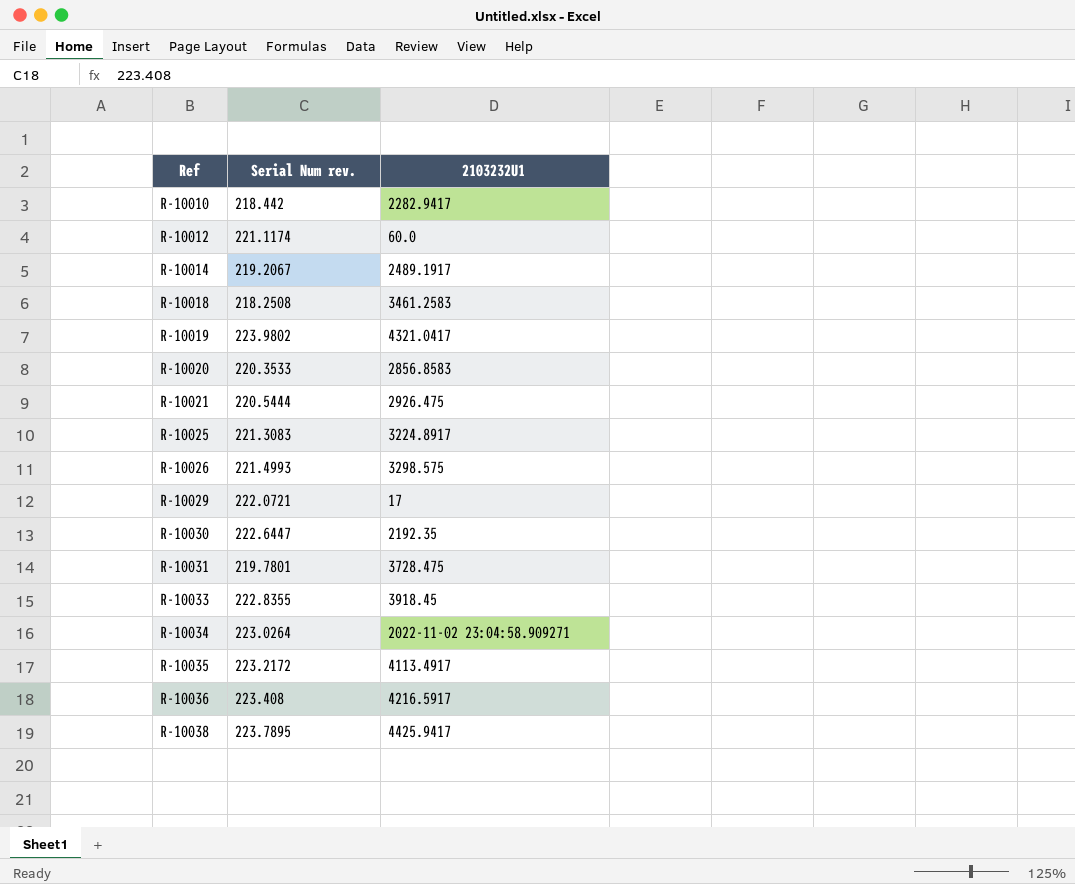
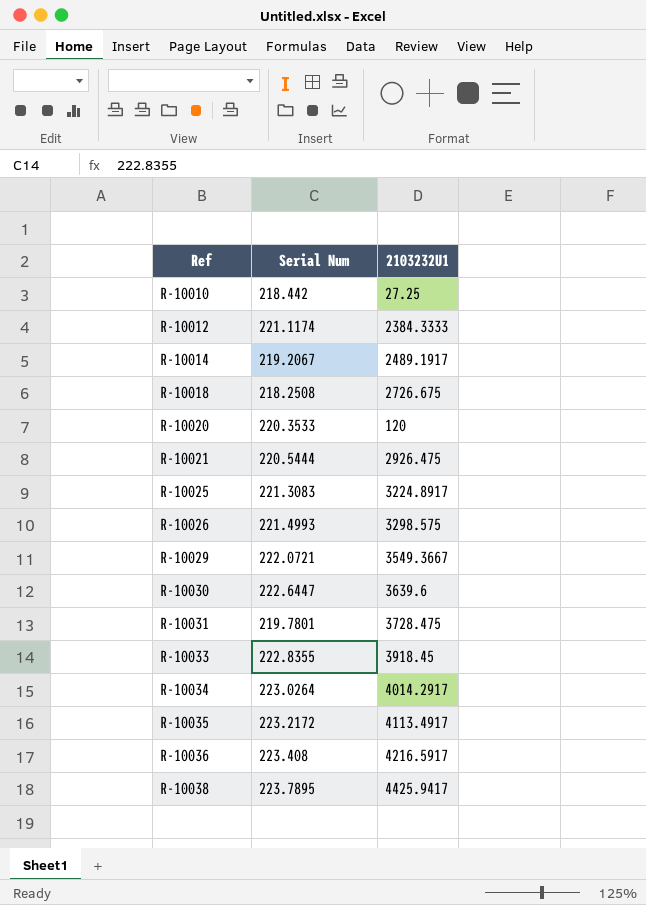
column name: Serial Num rev. -> Serial Num
row R-10019: 223.9802 | 4321.0417 -> none
R-10010 | 2103232U1: 2282.9417 -> 27.25
R-10012 | 2103232U1: 60.0 -> 2384.3333
R-10018 | 2103232U1: 3461.2583 -> 2726.675
R-10020 | 2103232U1: 2856.8583 -> 120
R-10029 | 2103232U1: 17 -> 3549.3667
R-10030 | 2103232U1: 2192.35 -> 3639.6
R-10034 | 2103232U1: 2022-11-02 23:04:58.909271 -> 4014.2917

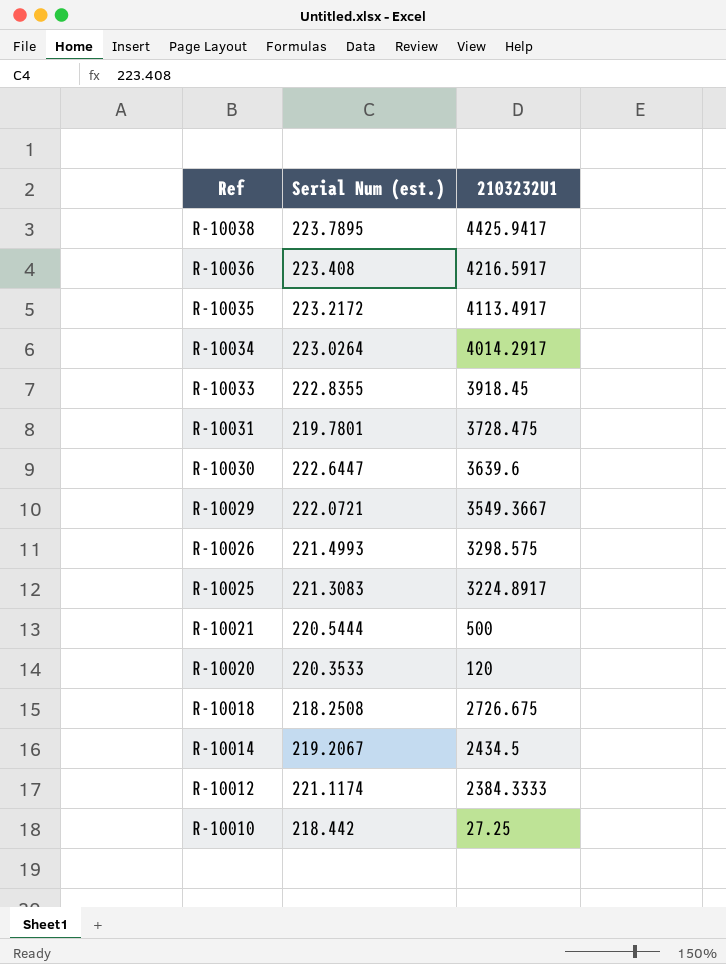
row order: Ref ascending -> Ref descending
column name: Serial Num -> Serial Num (est.)
R-10021 | 2103232U1: 2926.475 -> 500
R-10014 | 2103232U1: 2489.1917 -> 2434.5

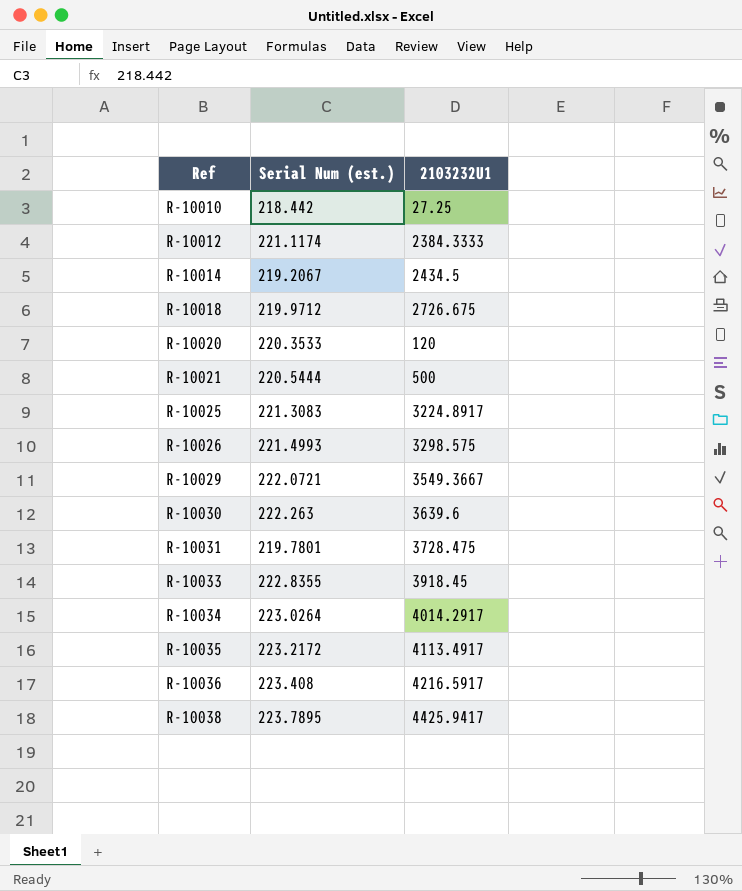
row order: Ref descending -> Ref ascending
R-10018 | Serial Num (est.): 218.2508 -> 219.9712
R-10030 | Serial Num (est.): 222.6447 -> 222.263

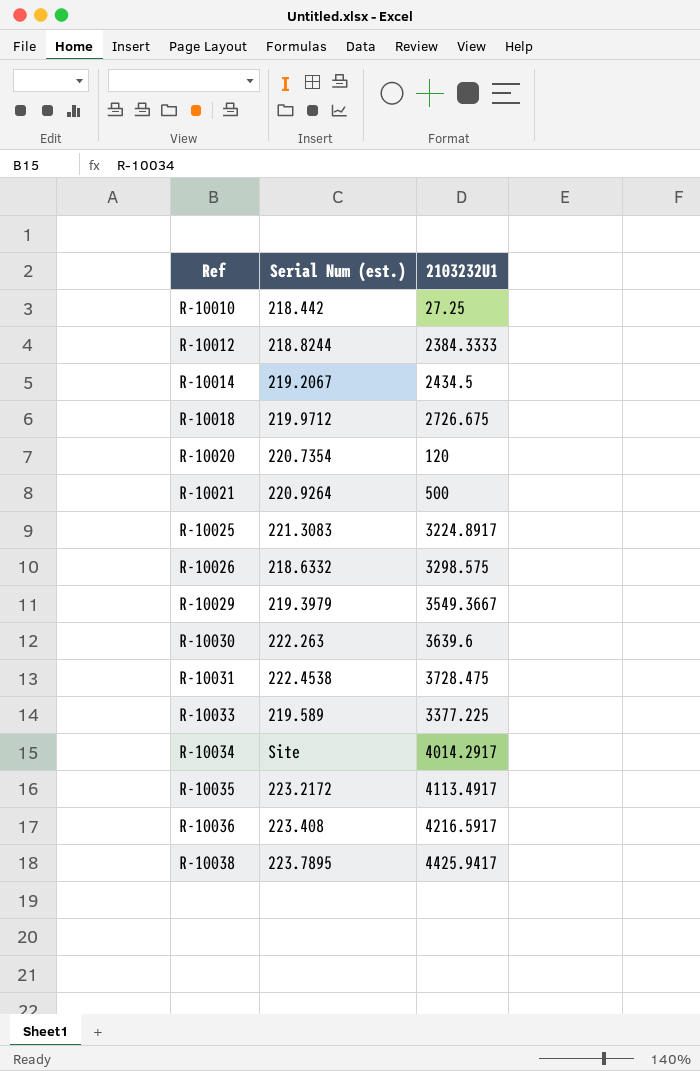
R-10012 | Serial Num (est.): 221.1174 -> 218.8244
R-10020 | Serial Num (est.): 220.3533 -> 220.7354
R-10021 | Serial Num (est.): 220.5444 -> 220.9264
R-10026 | Serial Num (est.): 221.4993 -> 218.6332
R-10029 | Serial Num (est.): 222.0721 -> 219.3979
R-10031 | Serial Num (est.): 219.7801 -> 222.4538
R-10033 | Serial Num (est.): 222.8355 -> 219.589
R-10033 | 2103232U1: 3918.45 -> 3377.225
R-10034 | Serial Num (est.): 223.0264 -> Site

